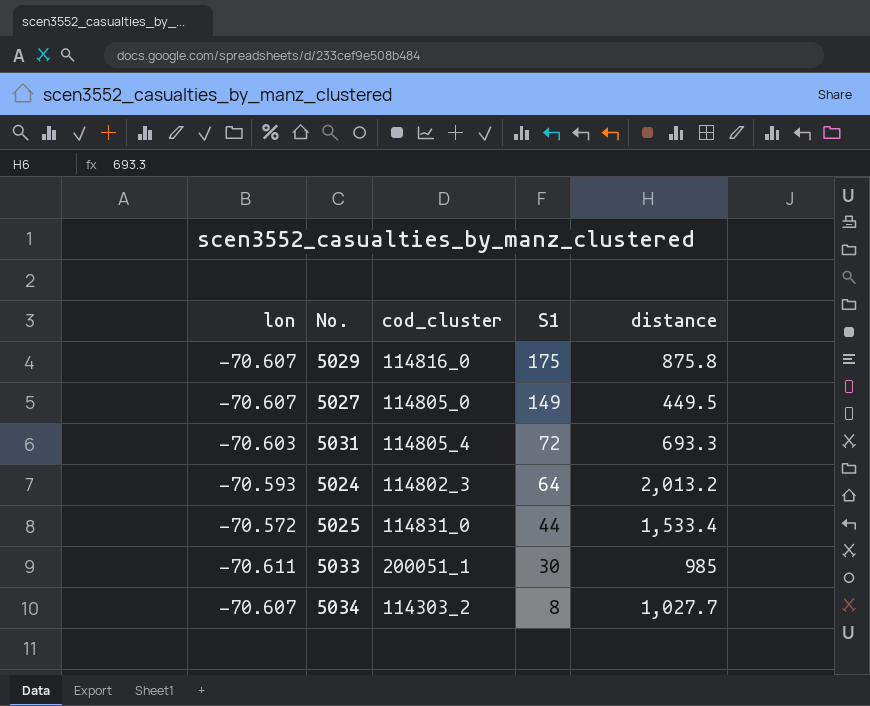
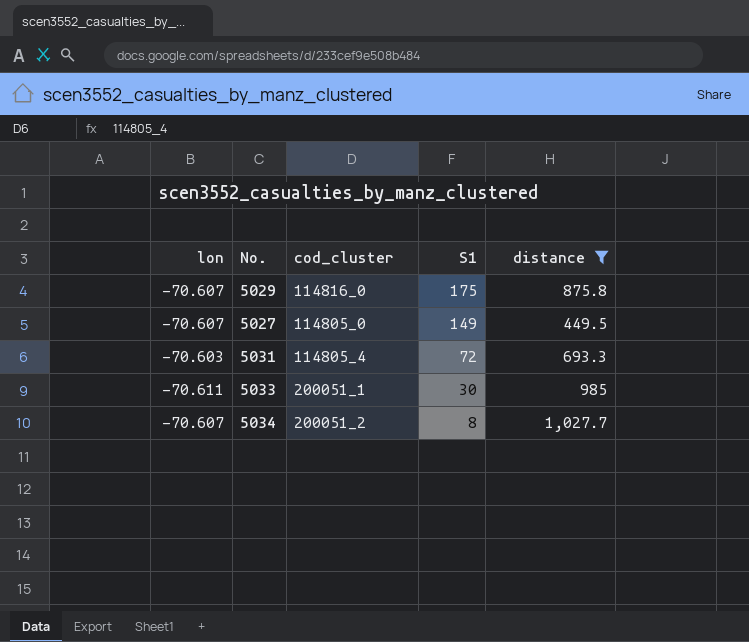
filter: none -> distance <= 1,027.7
5034 | cod_cluster: 114303_2 -> 200051_2

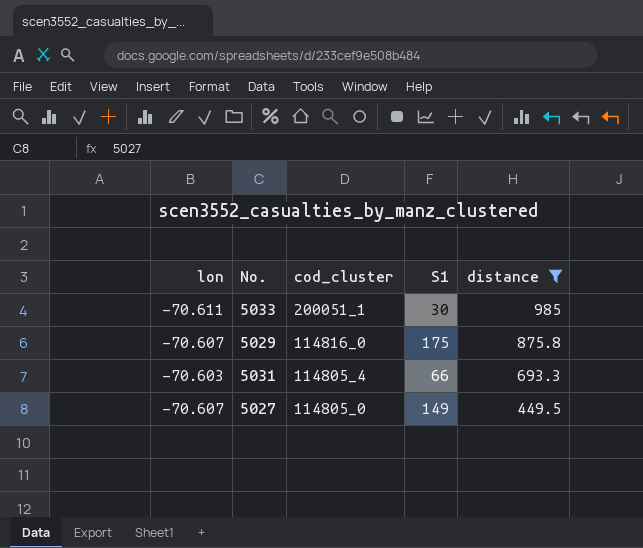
row order: S1 descending -> cod_cluster descending
row 5034: -70.607 | 200051_2 | 8 | 1,027.7 -> none
5031 | S1: 72 -> 66

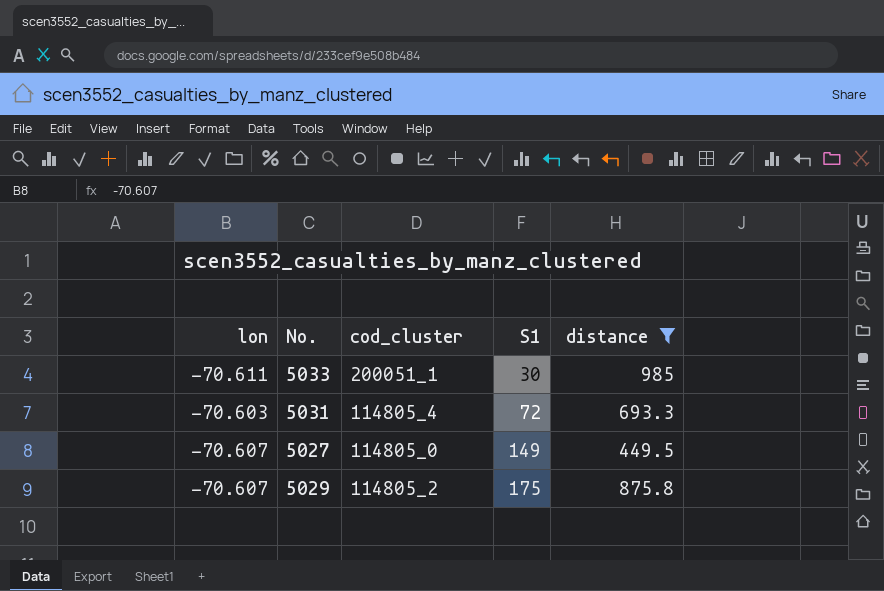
row order: cod_cluster descending -> S1 ascending
5031 | S1: 66 -> 72
5029 | cod_cluster: 114816_0 -> 114805_2

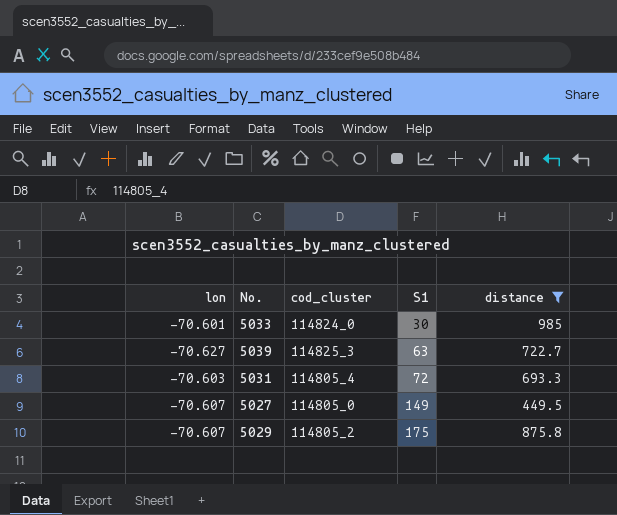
5033 | lon: -70.611 -> -70.601
5033 | cod_cluster: 200051_1 -> 114824_0
row 5039: none -> -70.627 | 114825_3 | 63 | 722.7

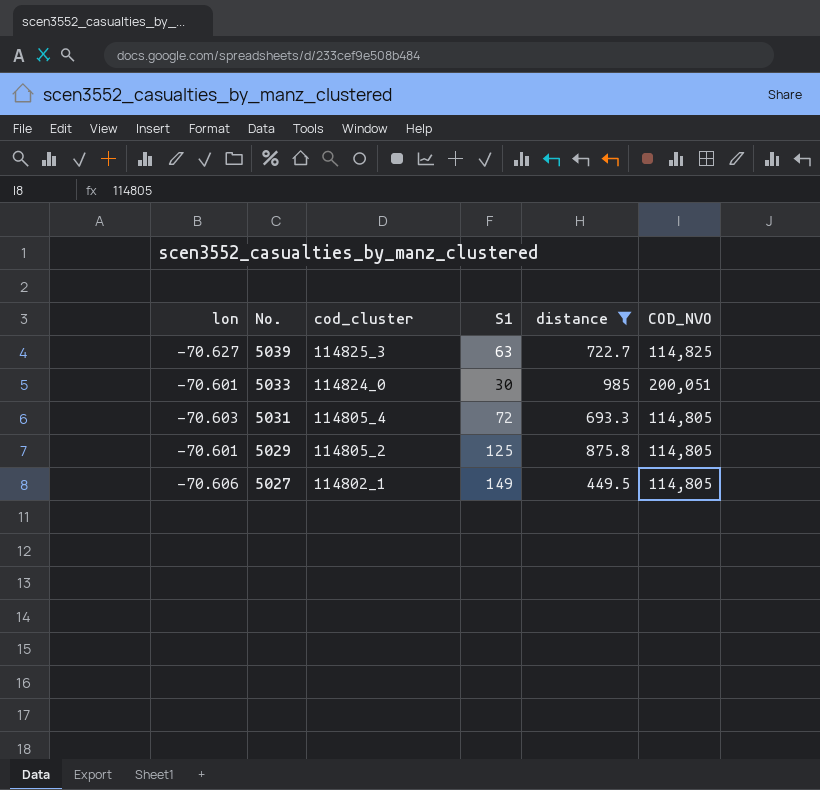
row order: S1 ascending -> No. descending
column COD_NVO | position: none -> 6
5029 | lon: -70.607 -> -70.601
5029 | S1: 175 -> 125
5027 | lon: -70.607 -> -70.606
5027 | cod_cluster: 114805_0 -> 114802_1

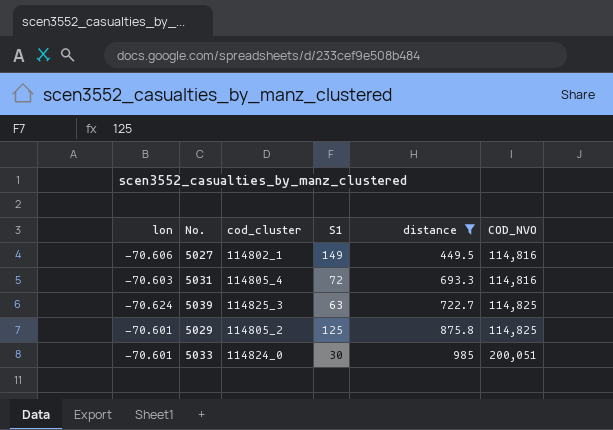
row order: No. descending -> distance ascending
5027 | COD_NVO: 114,805 -> 114,816
5031 | COD_NVO: 114,805 -> 114,816
5039 | lon: -70.627 -> -70.624
5029 | COD_NVO: 114,805 -> 114,825

